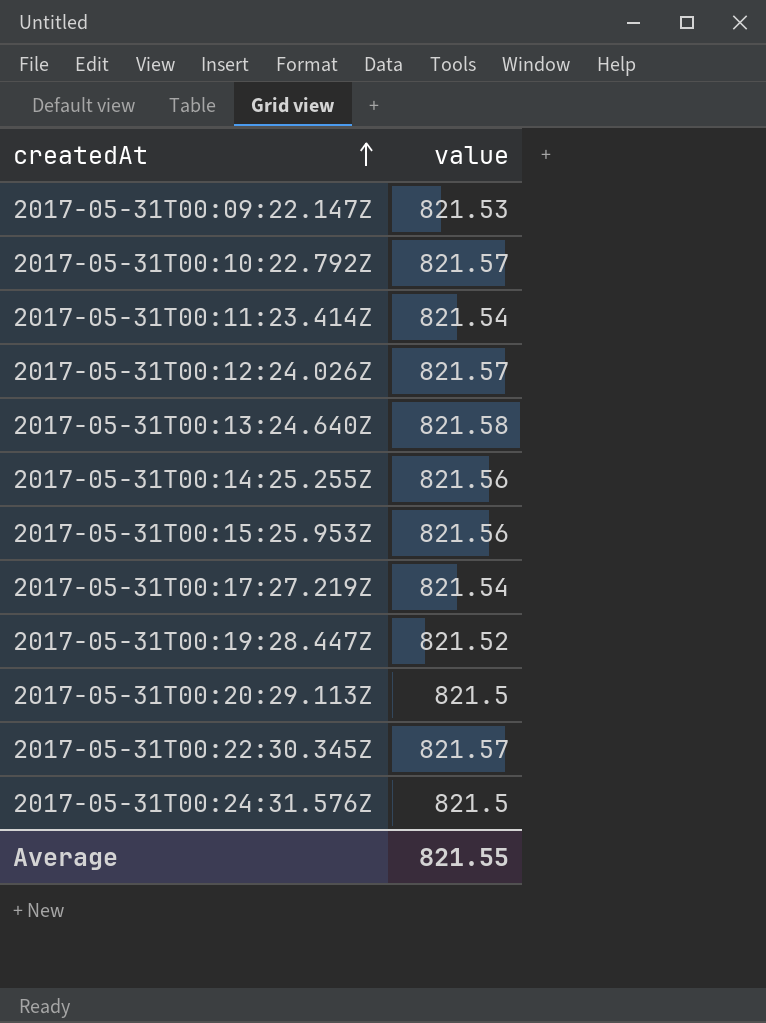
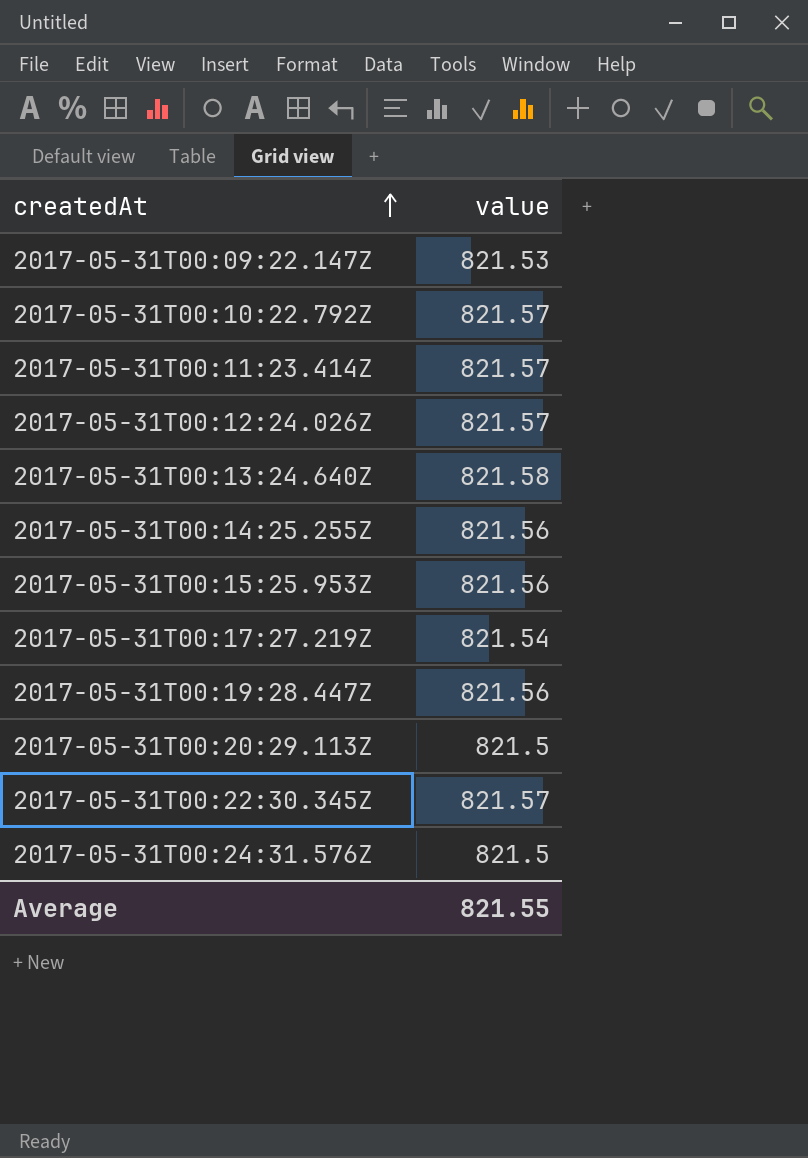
2017-05-31T00:11:23.414Z | value: 821.54 -> 821.57
2017-05-31T00:19:28.447Z | value: 821.52 -> 821.56

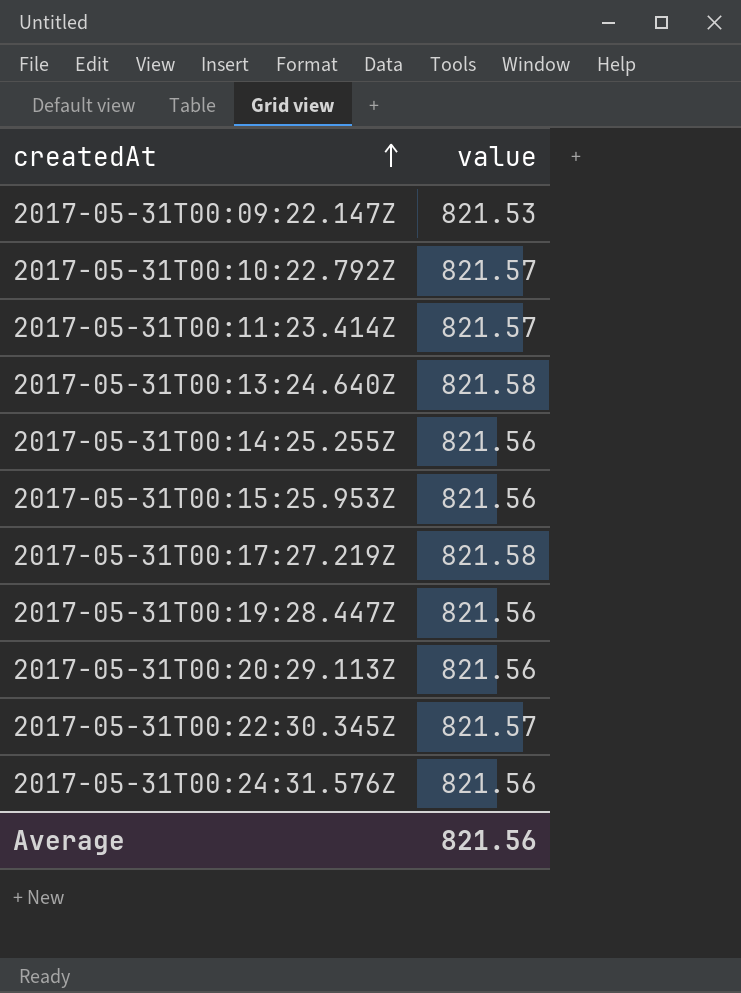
row 2017-05-31T00:12:24.026Z: 821.57 -> none
2017-05-31T00:17:27.219Z | value: 821.54 -> 821.58
2017-05-31T00:20:29.113Z | value: 821.5 -> 821.56
2017-05-31T00:24:31.576Z | value: 821.5 -> 821.56
Average | value: 821.55 -> 821.56

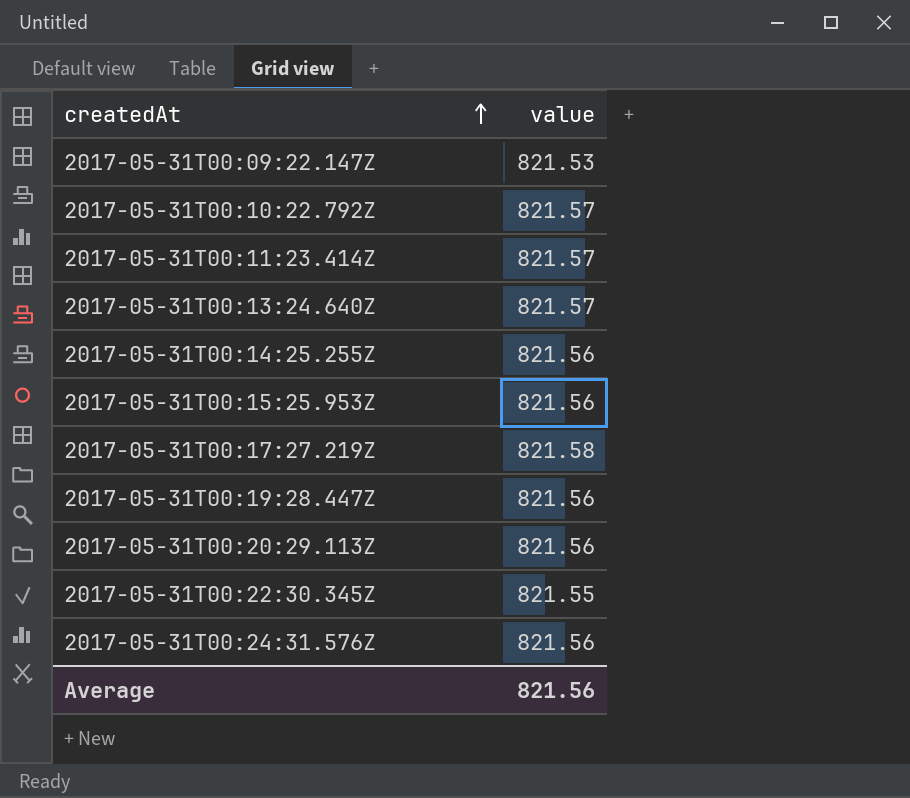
2017-05-31T00:13:24.640Z | value: 821.58 -> 821.57
2017-05-31T00:22:30.345Z | value: 821.57 -> 821.55

